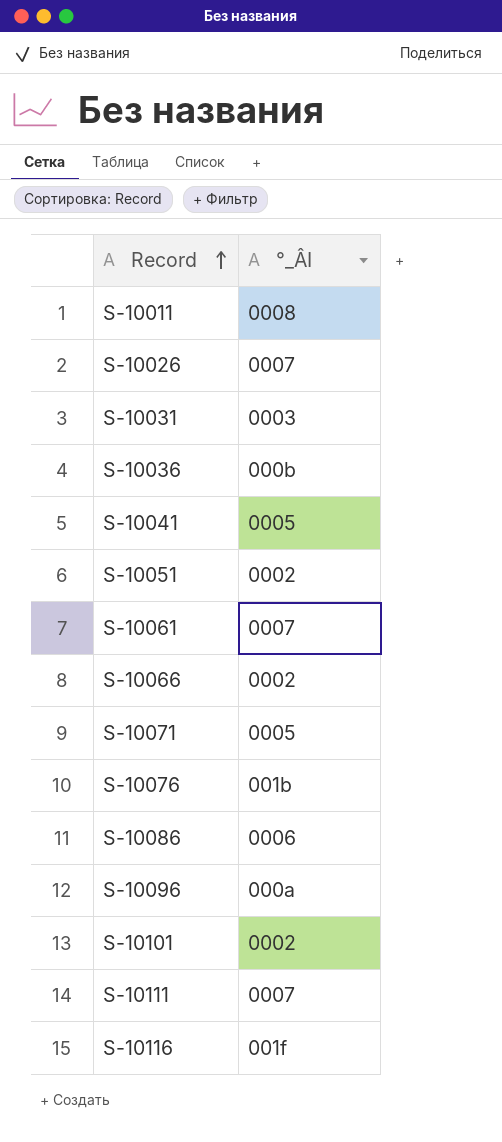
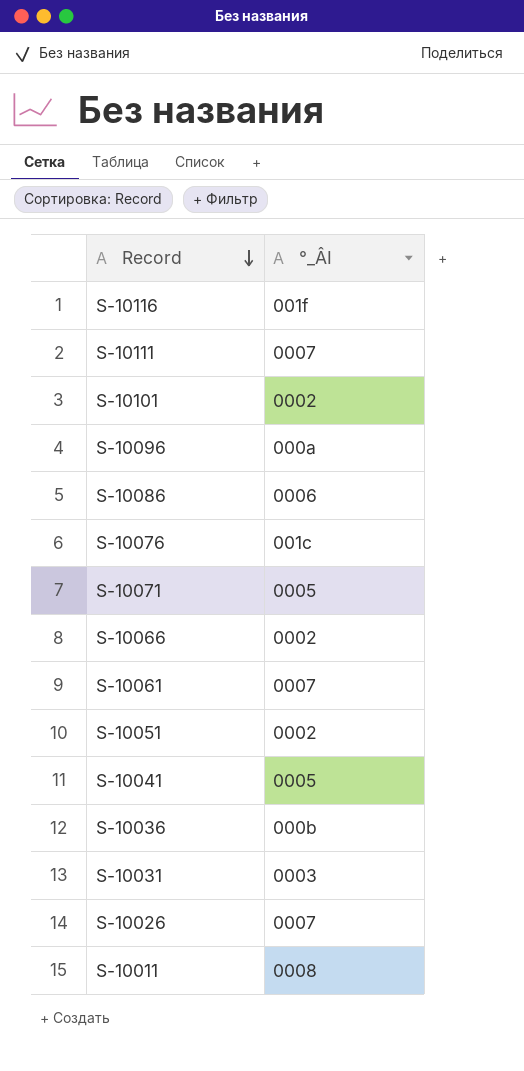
row order: Record ascending -> Record descending
S-10076 | °_ÂI: 001b -> 001c

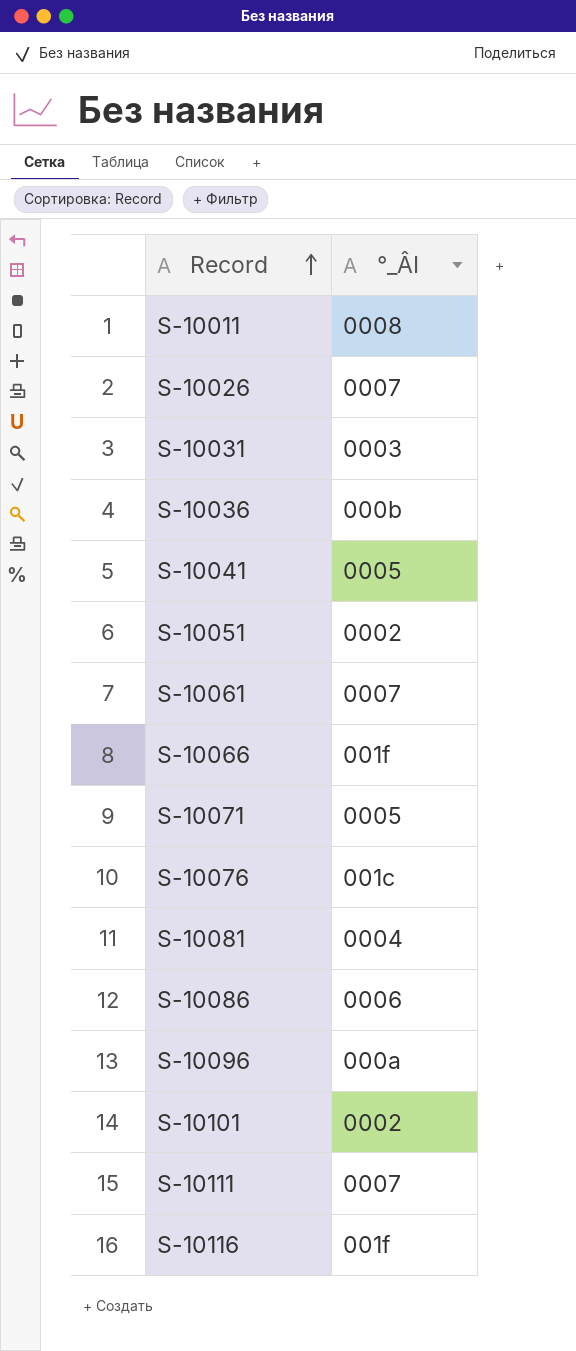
row order: Record descending -> Record ascending
S-10066 | °_ÂI: 0002 -> 001f
row S-10081: none -> 0004

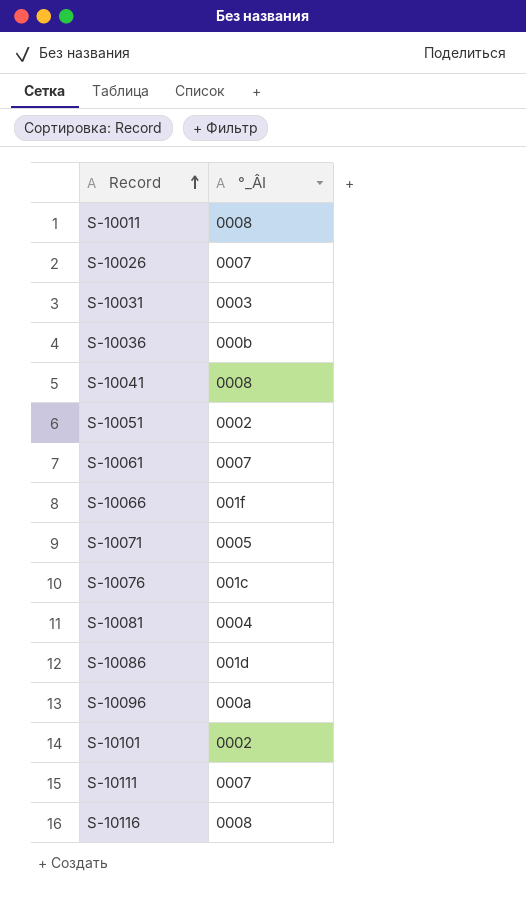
S-10041 | °_ÂI: 0005 -> 0008
S-10086 | °_ÂI: 0006 -> 001d
S-10116 | °_ÂI: 001f -> 0008

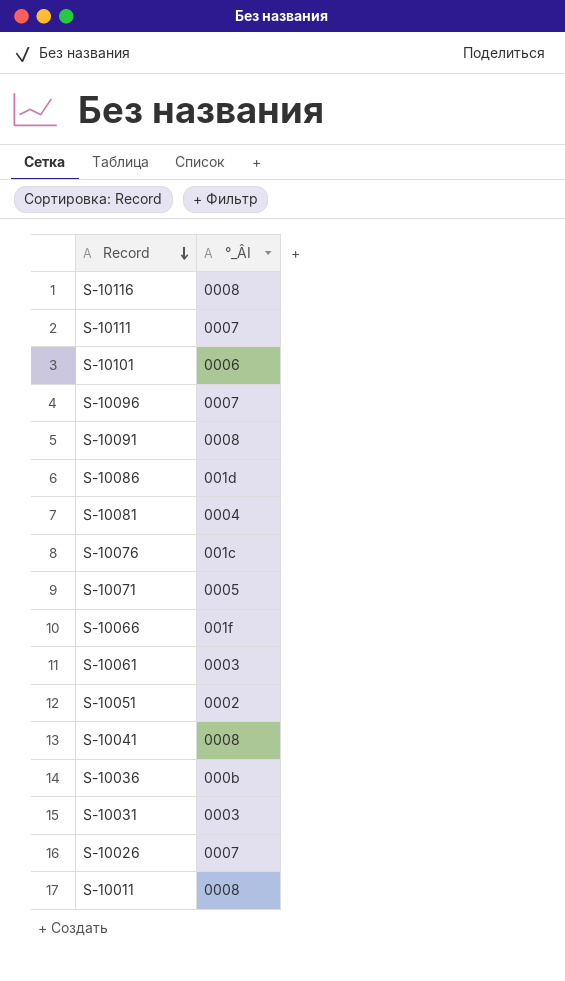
row order: Record ascending -> Record descending
S-10101 | °_ÂI: 0002 -> 0006
S-10096 | °_ÂI: 000a -> 0007
row S-10091: none -> 0008
S-10061 | °_ÂI: 0007 -> 0003

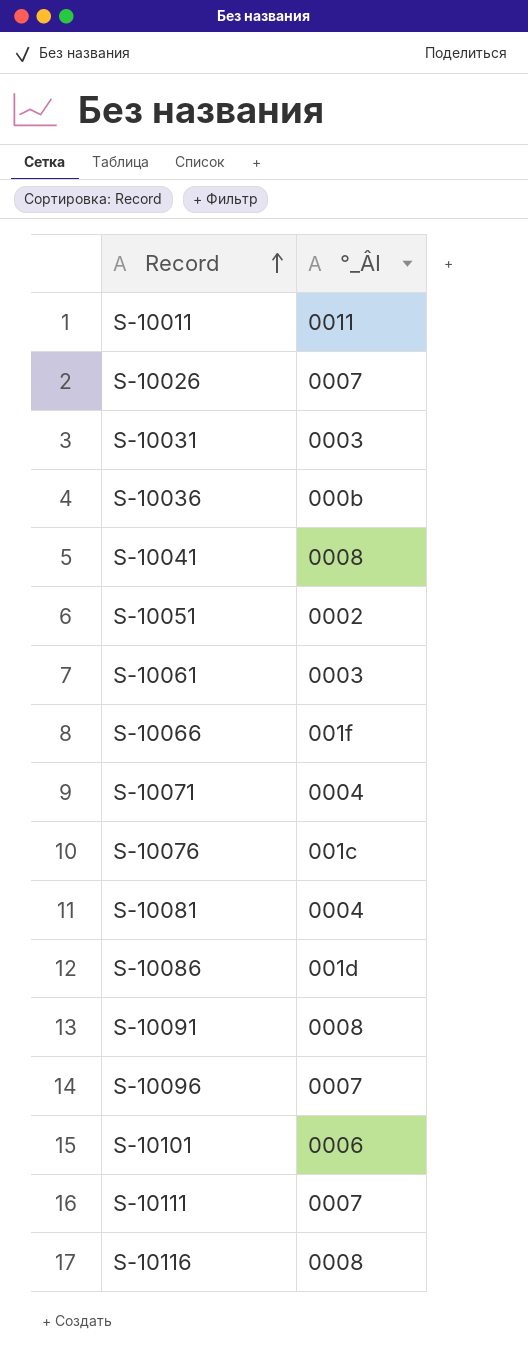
row order: Record descending -> Record ascending
S-10011 | °_ÂI: 0008 -> 0011
S-10071 | °_ÂI: 0005 -> 0004

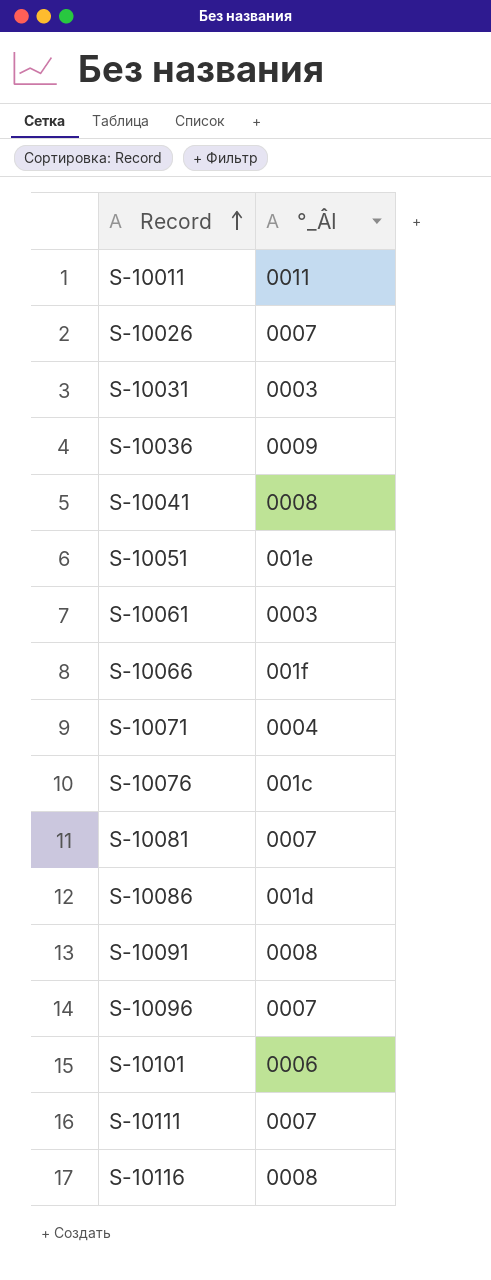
S-10036 | °_ÂI: 000b -> 0009
S-10051 | °_ÂI: 0002 -> 001e
S-10081 | °_ÂI: 0004 -> 0007

